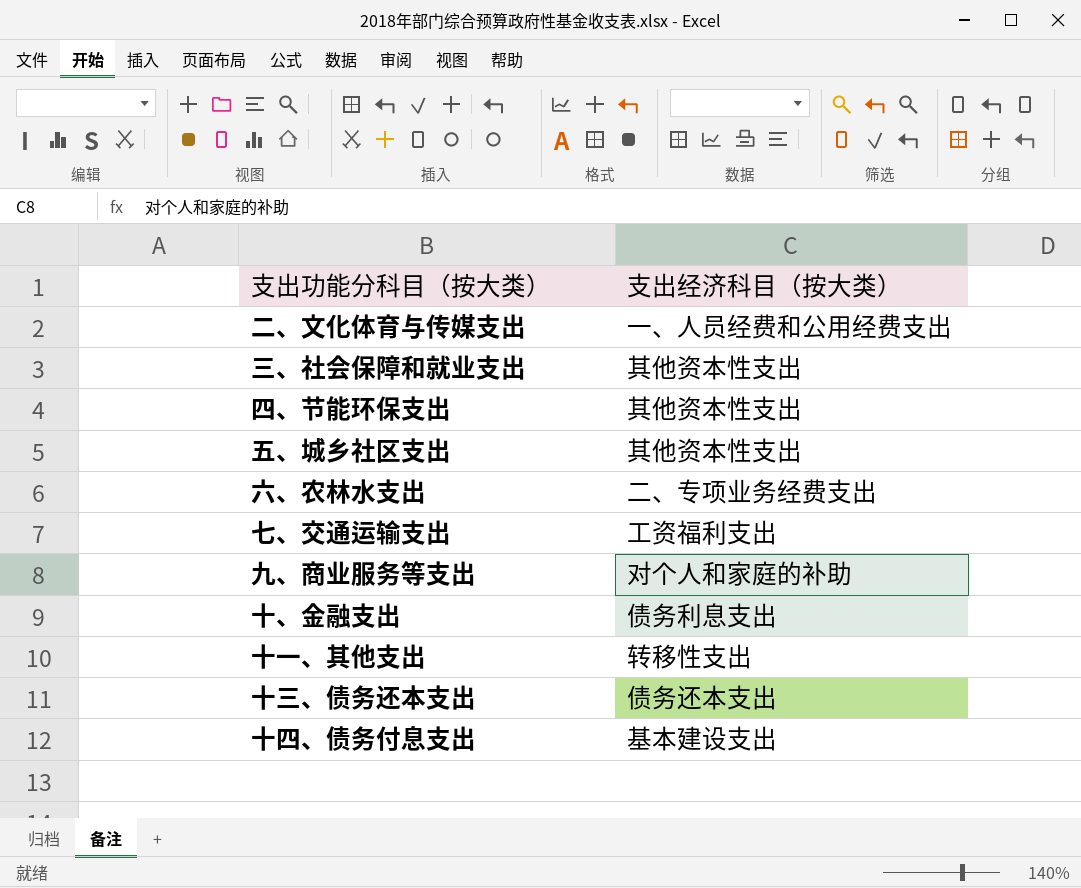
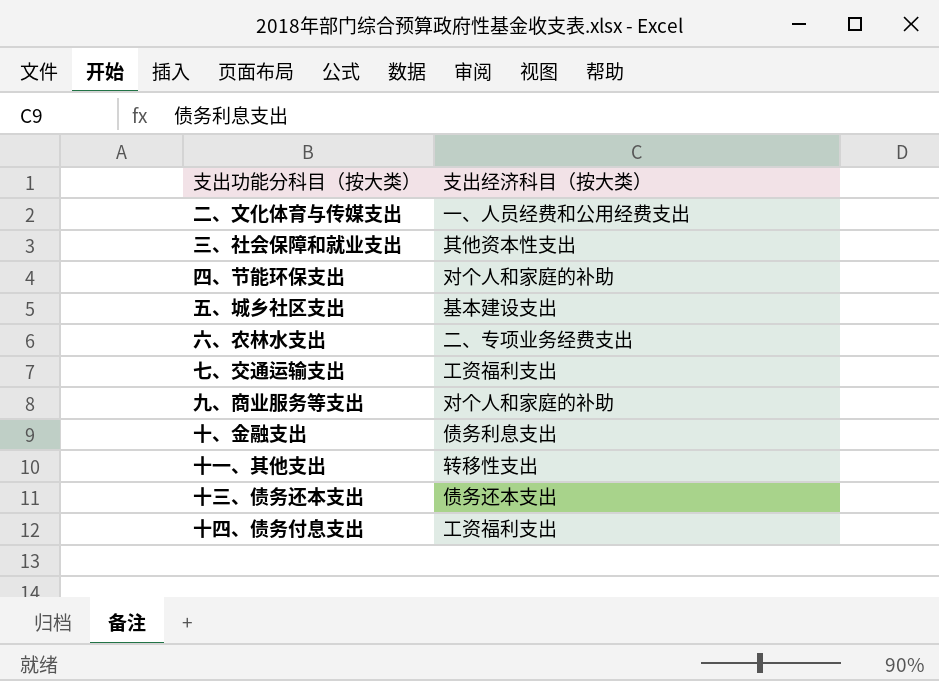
四、节能环保支出 | 支出经济科目（按大类）: 其他资本性支出 -> 对个人和家庭的补助
五、城乡社区支出 | 支出经济科目（按大类）: 其他资本性支出 -> 基本建设支出
十四、债务付息支出 | 支出经济科目（按大类）: 基本建设支出 -> 工资福利支出

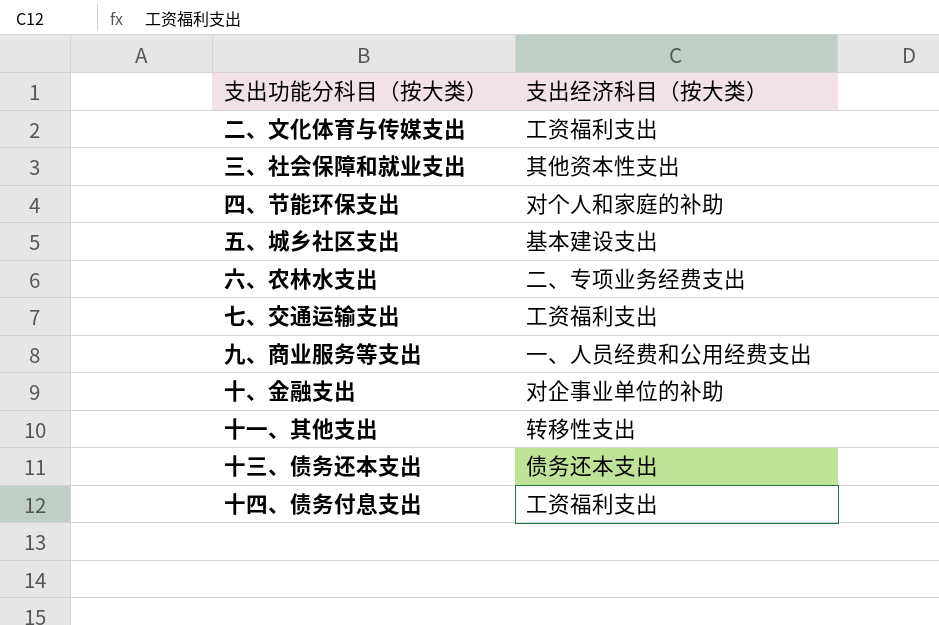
二、文化体育与传媒支出 | 支出经济科目（按大类）: 一、人员经费和公用经费支出 -> 工资福利支出
九、商业服务等支出 | 支出经济科目（按大类）: 对个人和家庭的补助 -> 一、人员经费和公用经费支出
十、金融支出 | 支出经济科目（按大类）: 债务利息支出 -> 对企事业单位的补助

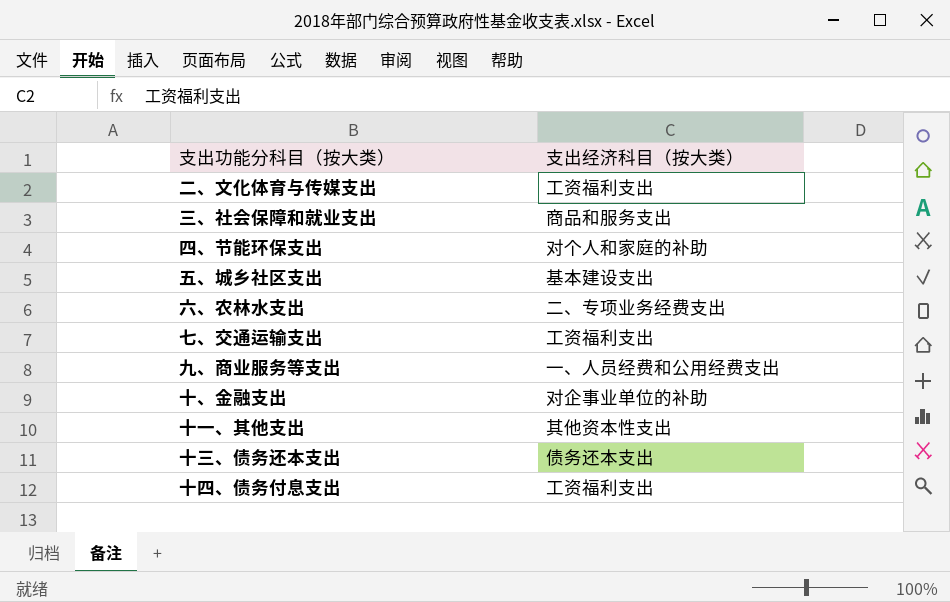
三、社会保障和就业支出 | 支出经济科目（按大类）: 其他资本性支出 -> 商品和服务支出
十一、其他支出 | 支出经济科目（按大类）: 转移性支出 -> 其他资本性支出

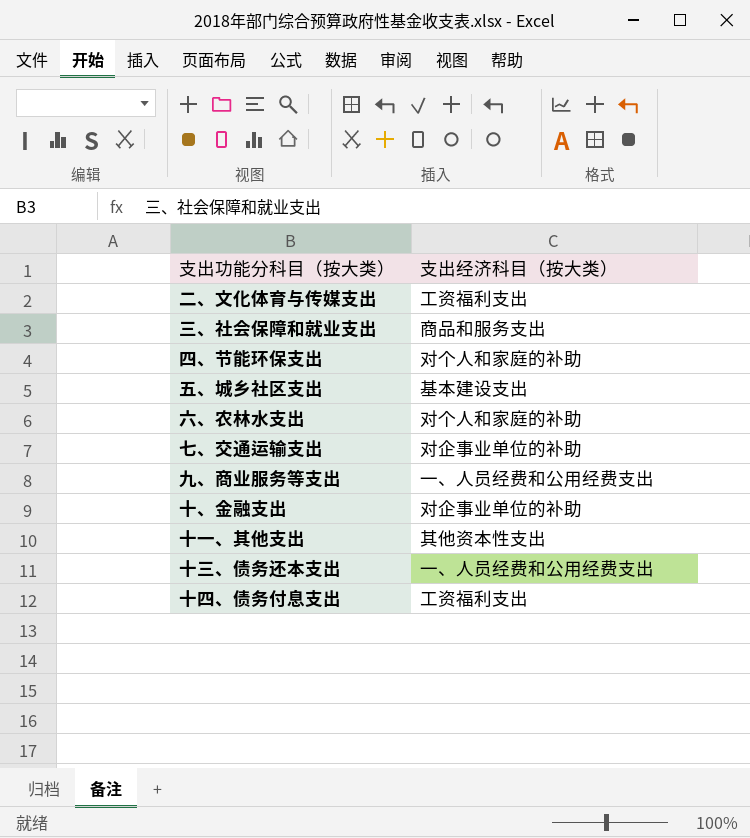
六、农林水支出 | 支出经济科目（按大类）: 二、专项业务经费支出 -> 对个人和家庭的补助
七、交通运输支出 | 支出经济科目（按大类）: 工资福利支出 -> 对企事业单位的补助
十三、债务还本支出 | 支出经济科目（按大类）: 债务还本支出 -> 一、人员经费和公用经费支出

